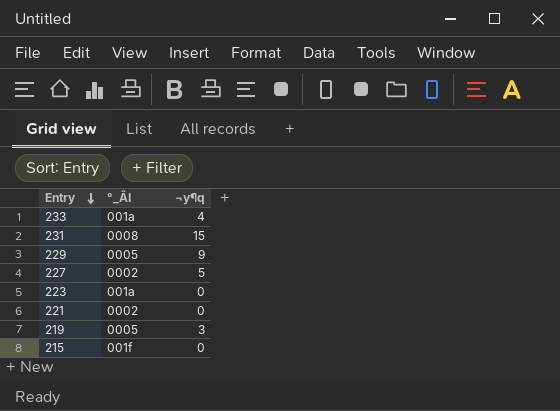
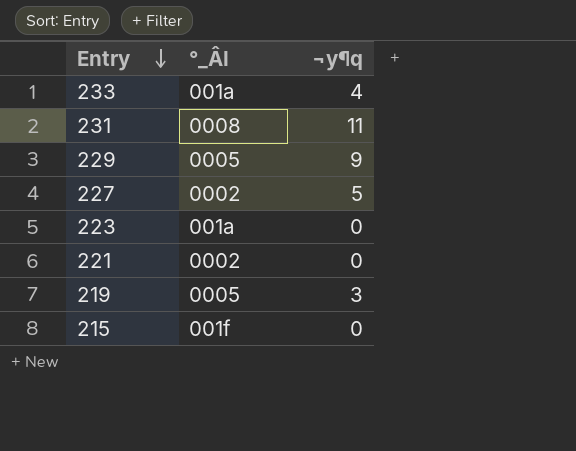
231 | ¬y¶q: 15 -> 11

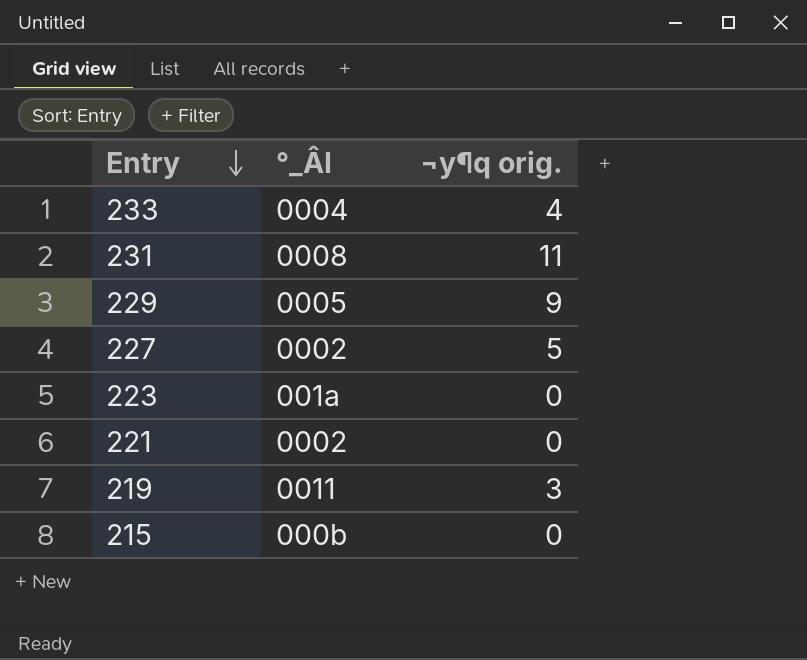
column name: ¬y¶q -> ¬y¶q orig.
233 | °_ÂI: 001a -> 0004
219 | °_ÂI: 0005 -> 0011
215 | °_ÂI: 001f -> 000b

